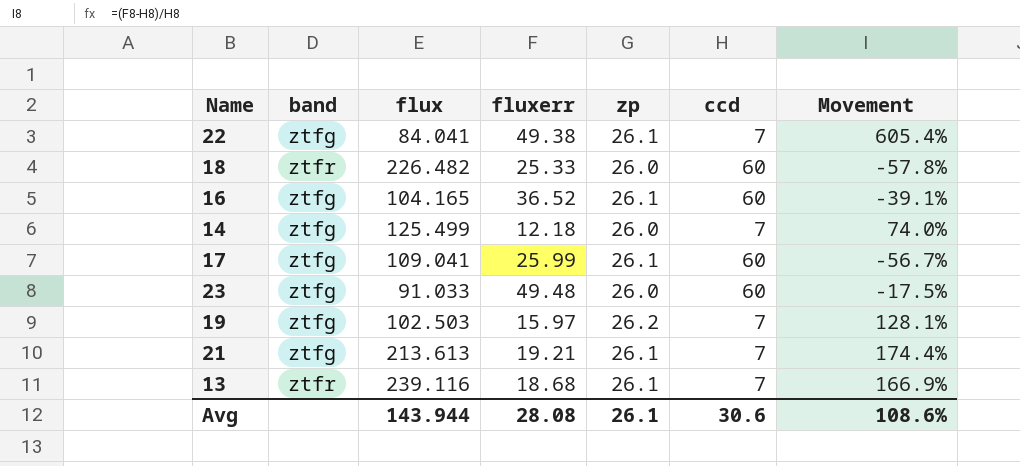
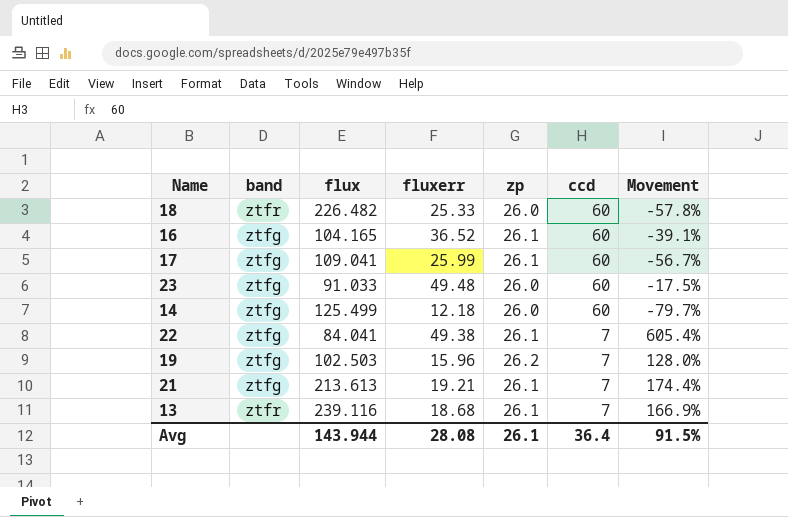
row order: none -> ccd descending
14 | ccd: 7 -> 60
14 | Movement: 74.0% -> -79.7%
19 | fluxerr: 15.97 -> 15.96
19 | Movement: 128.1% -> 128.0%
Avg | ccd: 30.6 -> 36.4
Avg | Movement: 108.6% -> 91.5%

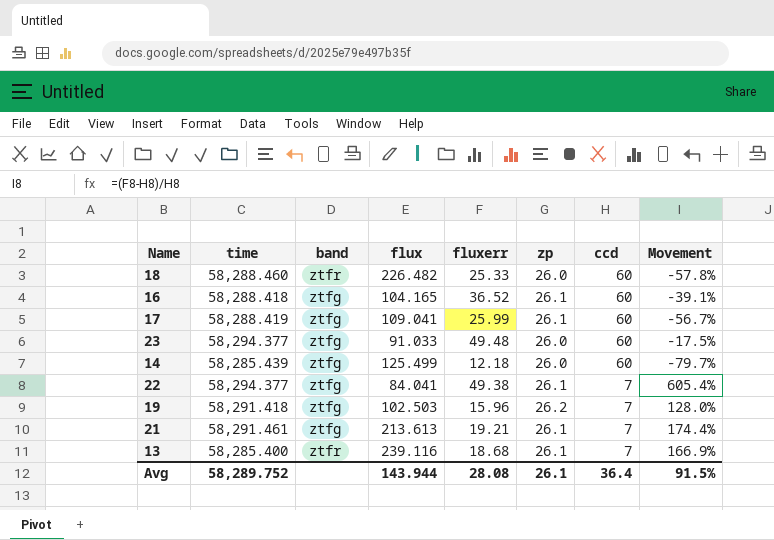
column time | position: none -> 2

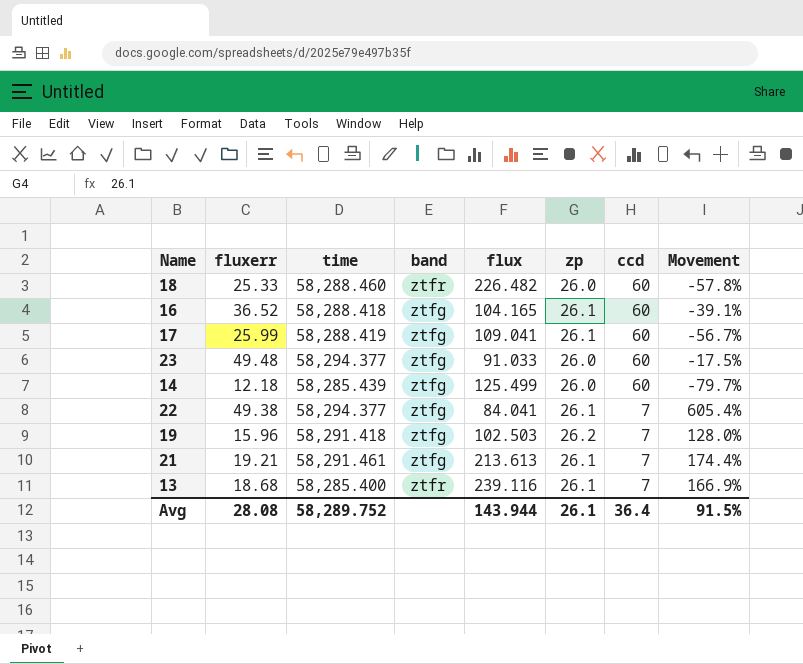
column fluxerr | position: 5 -> 2

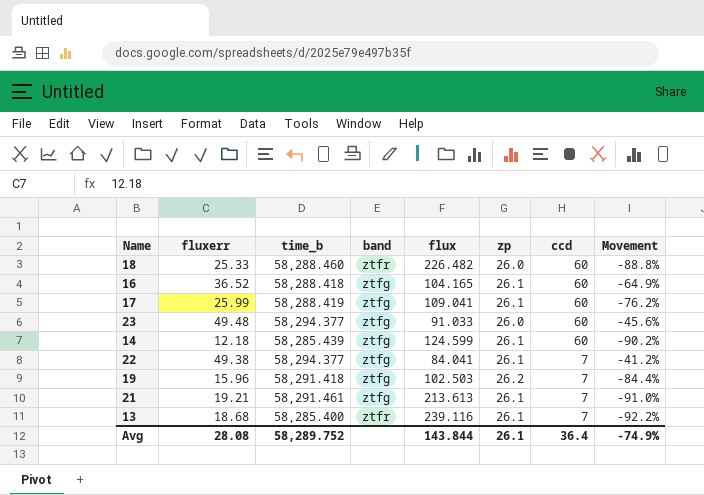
column name: time -> time_b
column Movement | formula: ([fluxerr] - [ccd]) / [ccd] -> ([fluxerr] - [flux]) / [flux]
14 | flux: 125.499 -> 124.599
14 | zp: 26.0 -> 26.1
Avg | flux: 143.944 -> 143.844
Avg | Movement: 91.5% -> -74.9%

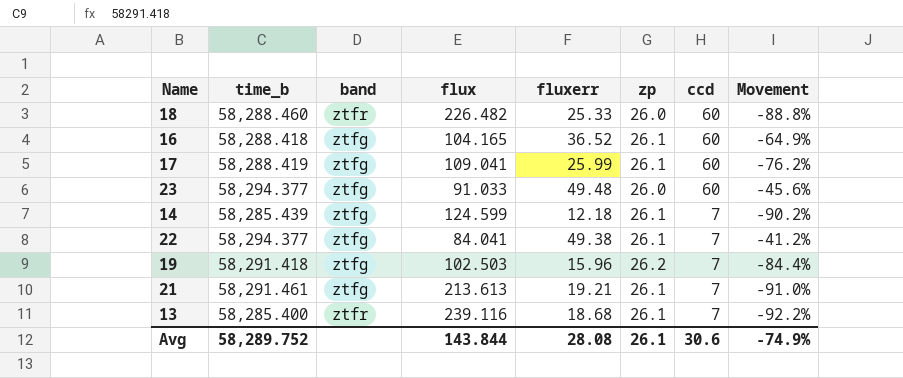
column fluxerr | position: 2 -> 5
14 | ccd: 60 -> 7
Avg | ccd: 36.4 -> 30.6

